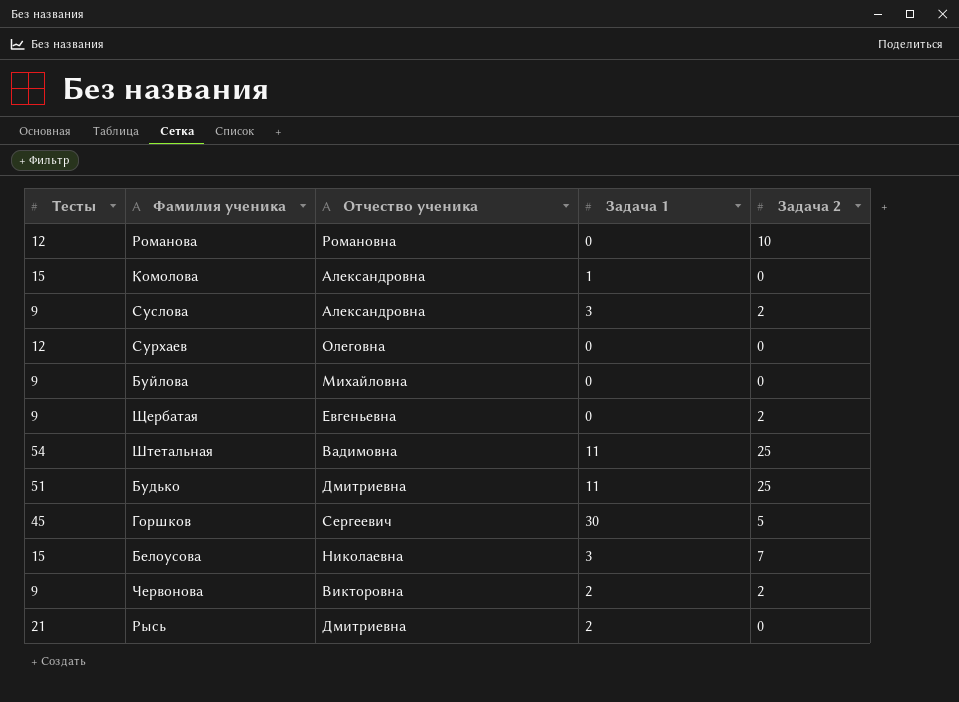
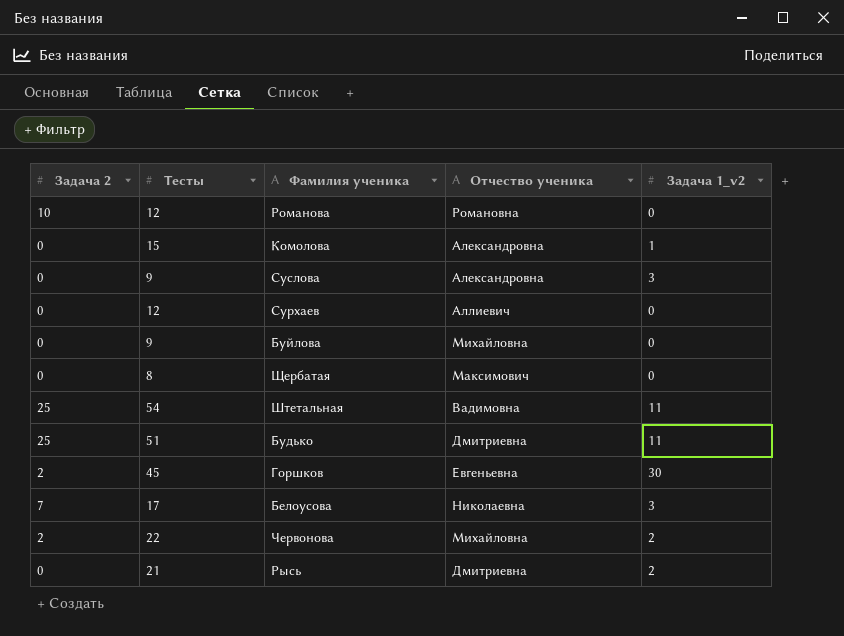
column Задача 2 | position: 5 -> 1
column name: Задача 1 -> Задача 1_v2
Суслова | Задача 2: 2 -> 0
Сурхаев | Отчество ученика: Олеговна -> Аллиевич
Щербатая | Задача 2: 2 -> 0
Щербатая | Тесты: 9 -> 8
Щербатая | Отчество ученика: Евгеньевна -> Максимович
Горшков | Задача 2: 5 -> 2
Горшков | Отчество ученика: Сергеевич -> Евгеньевна
Белоусова | Тесты: 15 -> 17
Червонова | Тесты: 9 -> 22
Червонова | Отчество ученика: Викторовна -> Михайловна

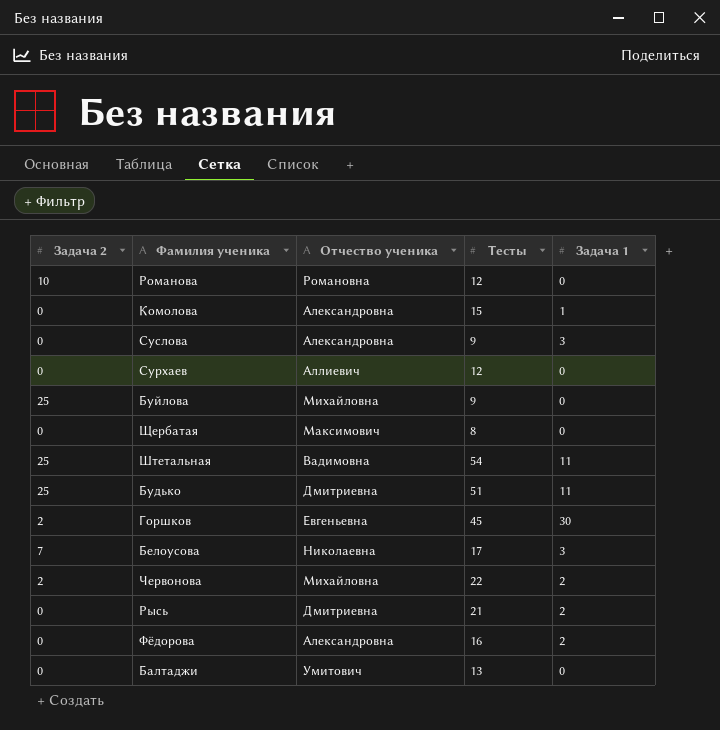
column Тесты | position: 2 -> 4
column name: Задача 1_v2 -> Задача 1
Буйлова | Задача 2: 0 -> 25
row Фёдорова: none -> 0 | Александровна | 16 | 2
row Балтаджи: none -> 0 | Умитович | 13 | 0

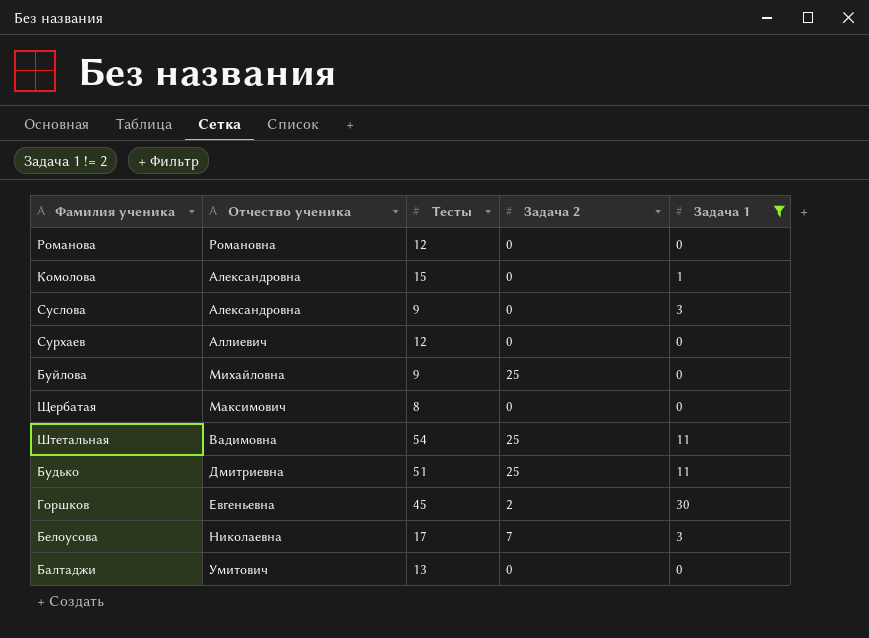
filter: none -> Задача 1 != 2
column Задача 2 | position: 1 -> 4
Романова | Задача 2: 10 -> 0

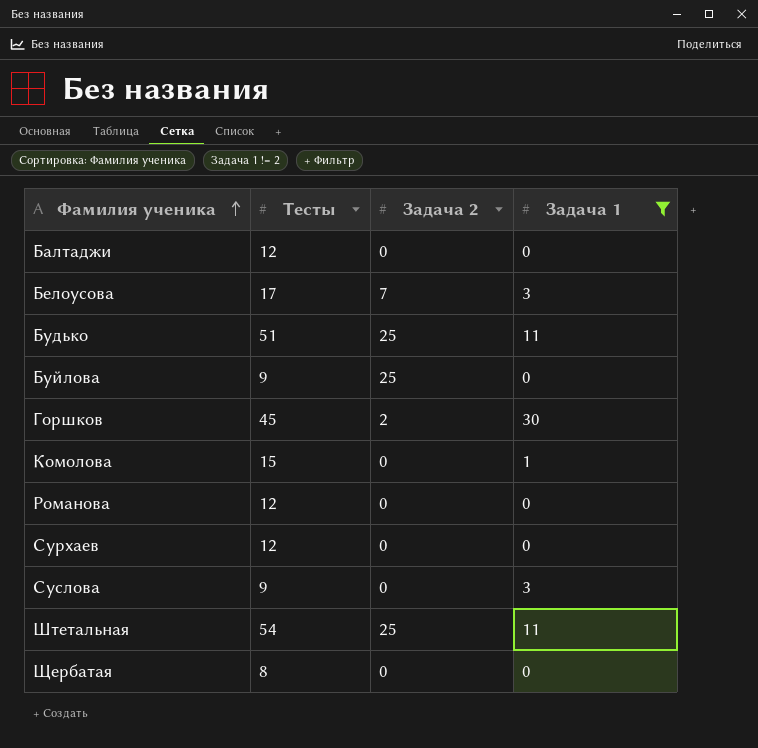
row order: none -> Фамилия ученика ascending
column Отчество ученика | position: 2 -> none
Балтаджи | Тесты: 13 -> 12

